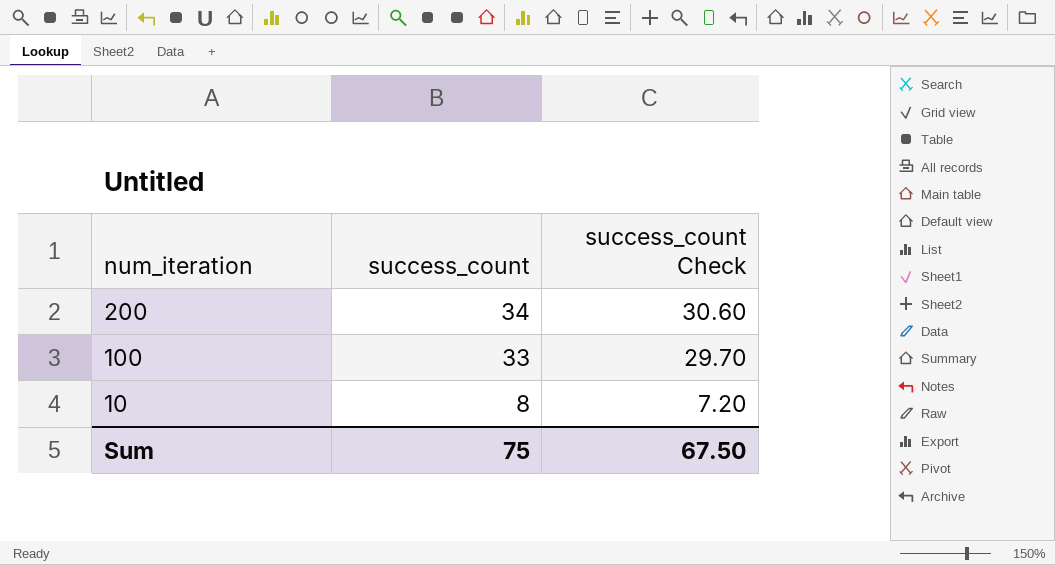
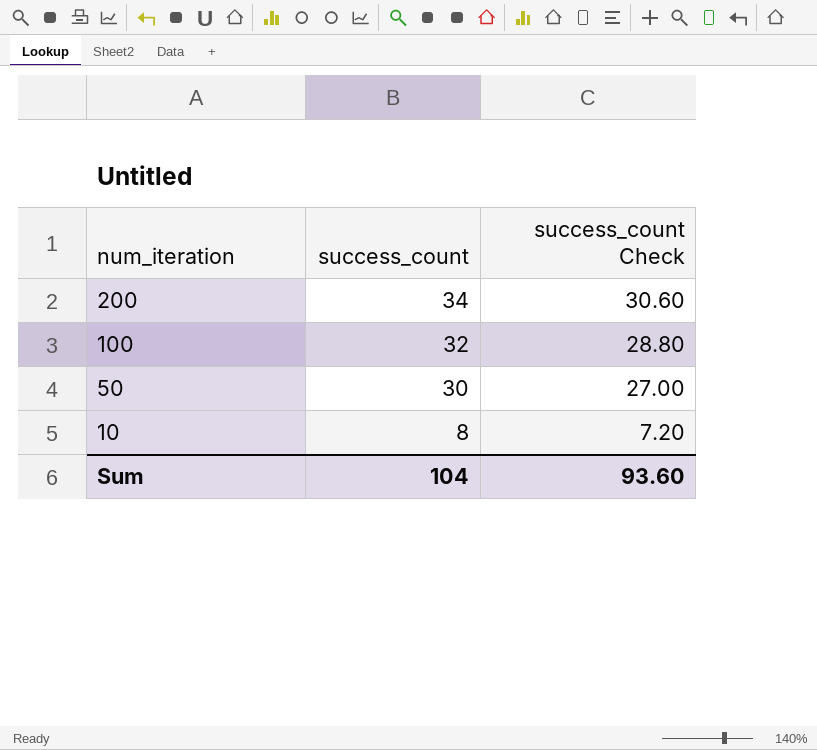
100 | success_count: 33 -> 32
100 | success_count Check: 29.70 -> 28.80
row 50: none -> 30 | 27.00
Sum | success_count: 75 -> 104
Sum | success_count Check: 67.50 -> 93.60

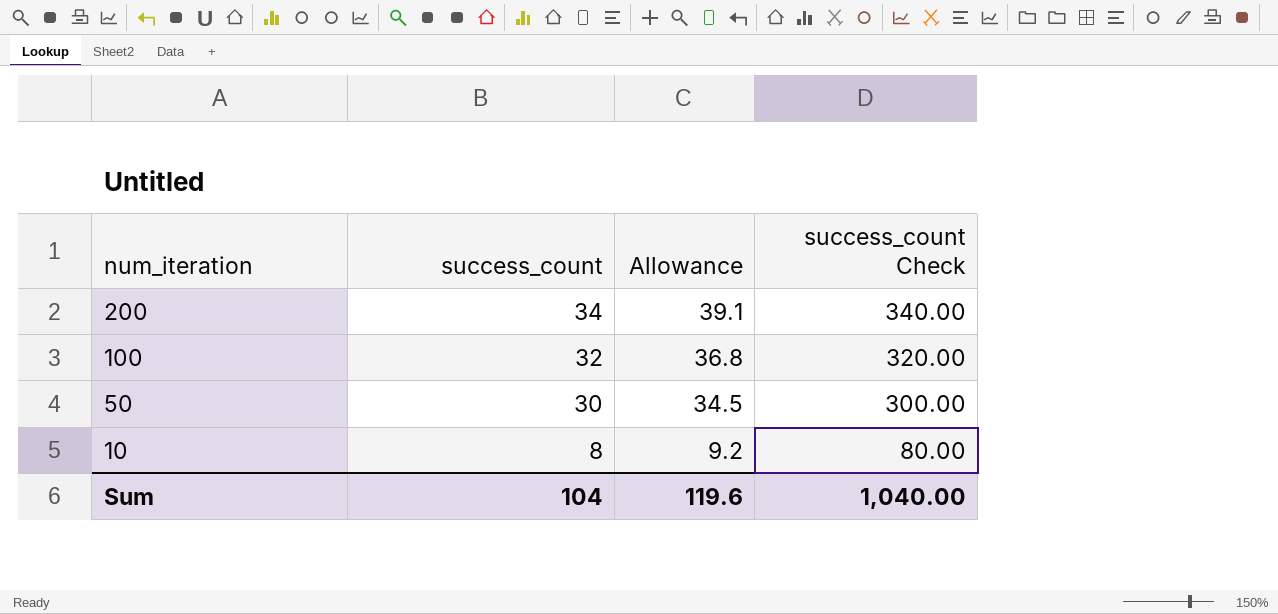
column Allowance | formula: none -> [success_count] * 1.15
column success_count Check | formula: [success_count] * 0.9 -> [success_count] * 10
Sum | success_count Check: 93.60 -> 1,040.00

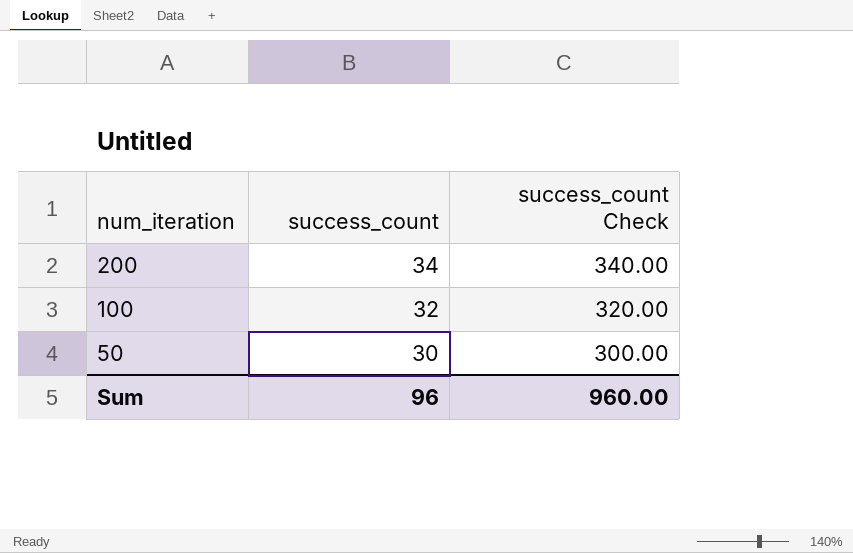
column Allowance | formula: [success_count] * 1.15 -> none
row 10: 8 | 9.2 | 80.00 -> none
Sum | success_count: 104 -> 96
Sum | success_count Check: 1,040.00 -> 960.00

